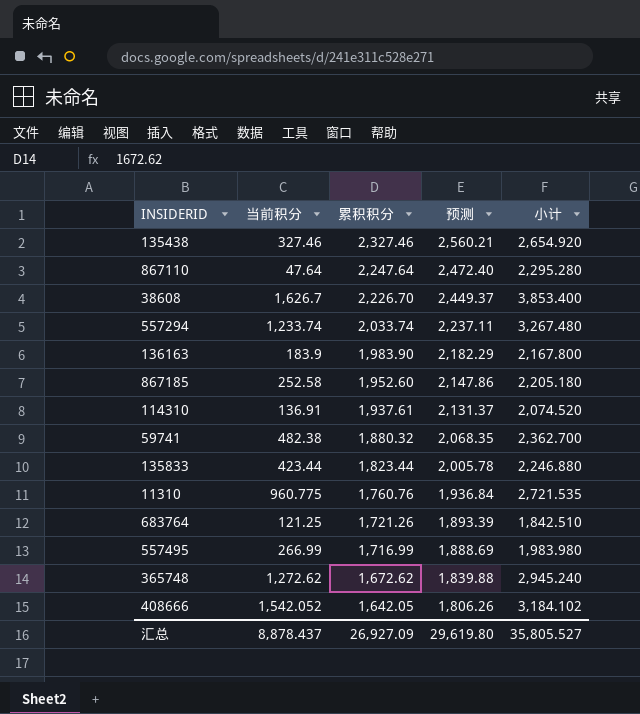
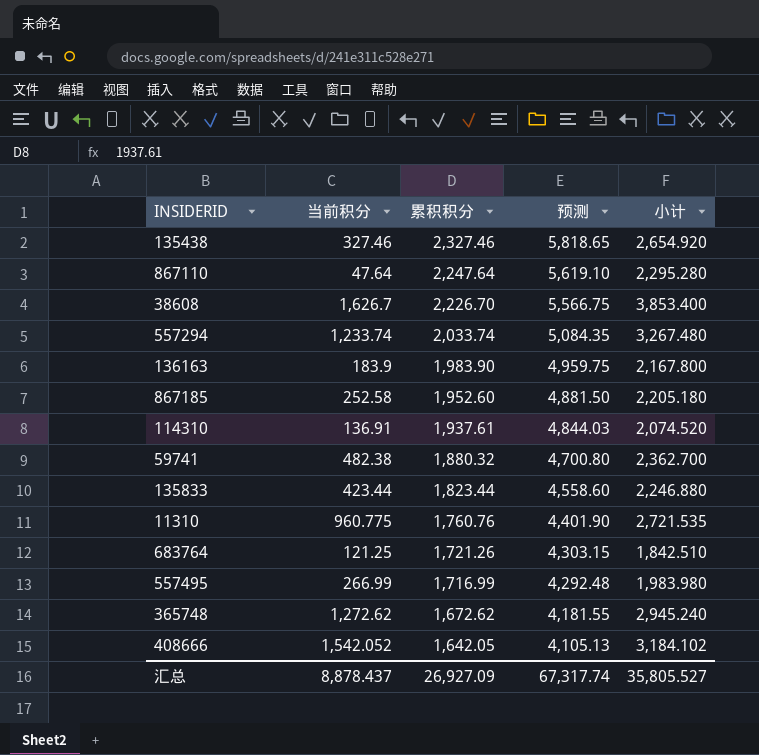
column 预测 | formula: [累积积分] * 1.1 -> [累积积分] * 2.5
汇总 | 预测: 29,619.80 -> 67,317.74

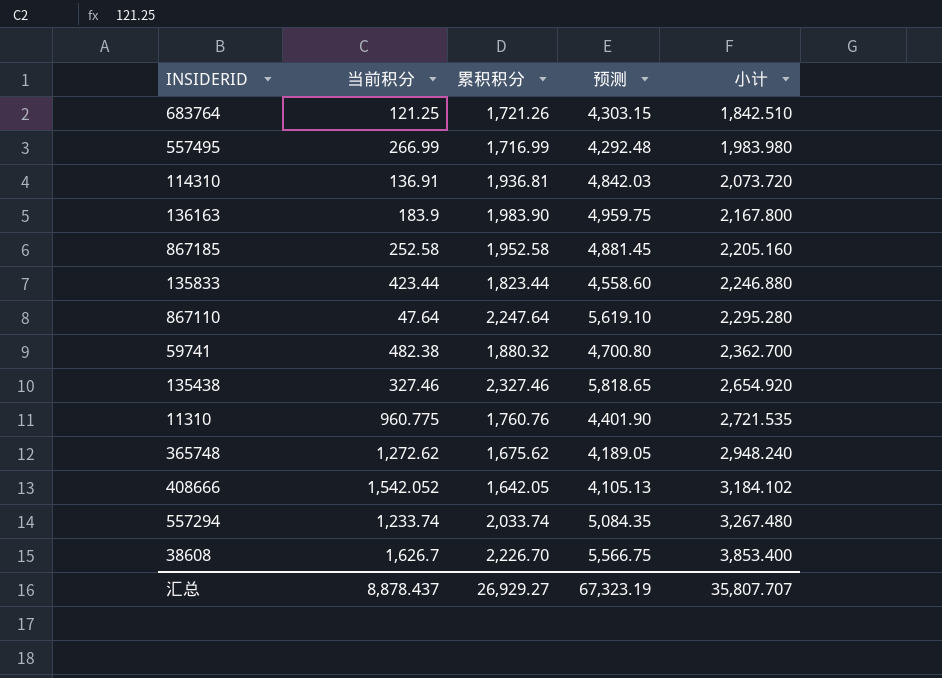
row order: 累积积分 descending -> 小计 ascending
114310 | 累积积分: 1,937.61 -> 1,936.81
114310 | 预测: 4,844.03 -> 4,842.03
114310 | 小计: 2,074.520 -> 2,073.720
867185 | 累积积分: 1,952.60 -> 1,952.58
867185 | 预测: 4,881.50 -> 4,881.45
867185 | 小计: 2,205.180 -> 2,205.160
365748 | 累积积分: 1,672.62 -> 1,675.62
365748 | 预测: 4,181.55 -> 4,189.05
365748 | 小计: 2,945.240 -> 2,948.240
汇总 | 累积积分: 26,927.09 -> 26,929.27
汇总 | 预测: 67,317.74 -> 67,323.19
汇总 | 小计: 35,805.527 -> 35,807.707

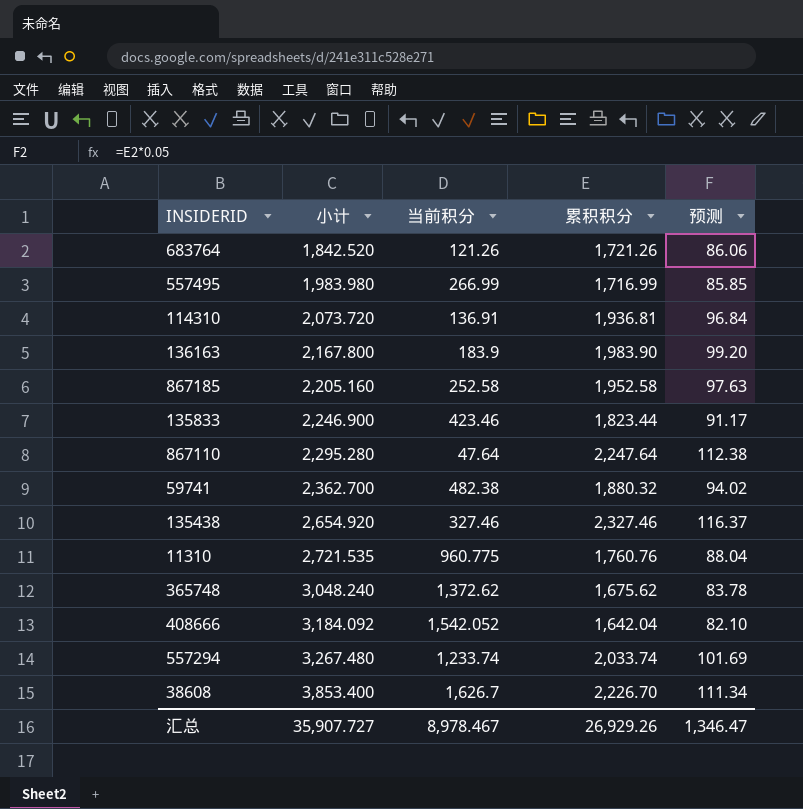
column 小计 | position: 5 -> 2
column 预测 | formula: [累积积分] * 2.5 -> [累积积分] * 0.05
683764 | 小计: 1,842.510 -> 1,842.520
683764 | 当前积分: 121.25 -> 121.26
135833 | 小计: 2,246.880 -> 2,246.900
135833 | 当前积分: 423.44 -> 423.46
365748 | 小计: 2,948.240 -> 3,048.240
365748 | 当前积分: 1,272.62 -> 1,372.62
408666 | 小计: 3,184.102 -> 3,184.092
408666 | 累积积分: 1,642.05 -> 1,642.04
汇总 | 小计: 35,807.707 -> 35,907.727
汇总 | 当前积分: 8,878.437 -> 8,978.467
汇总 | 累积积分: 26,929.27 -> 26,929.26
汇总 | 预测: 67,323.19 -> 1,346.47

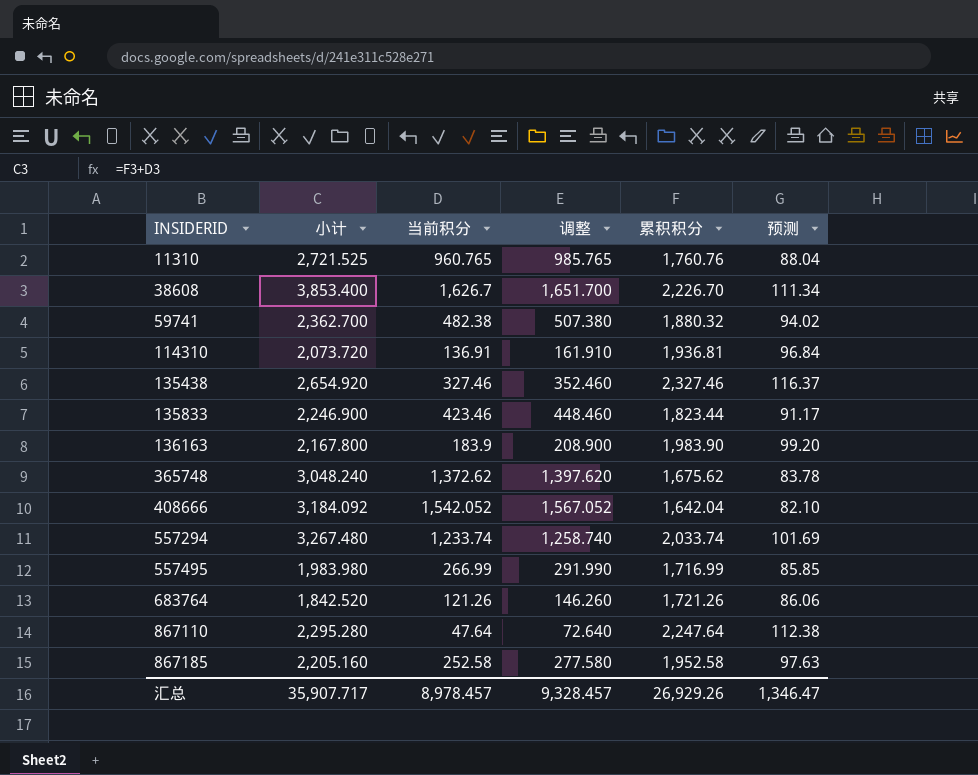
row order: 小计 ascending -> INSIDERID ascending
column 调整 | formula: none -> [当前积分] + 25
11310 | 小计: 2,721.535 -> 2,721.525
11310 | 当前积分: 960.775 -> 960.765
汇总 | 小计: 35,907.727 -> 35,907.717
汇总 | 当前积分: 8,978.467 -> 8,978.457

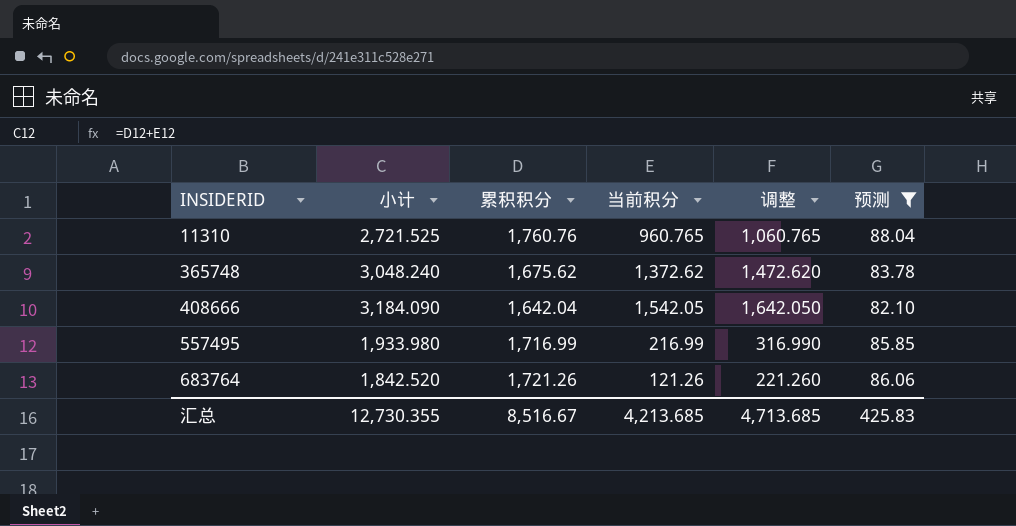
filter: none -> 预测 <= 88.04
column 累积积分 | position: 5 -> 3
column 调整 | formula: [当前积分] + 25 -> [当前积分] + 100
408666 | 小计: 3,184.092 -> 3,184.090
408666 | 当前积分: 1,542.052 -> 1,542.05
557495 | 小计: 1,983.980 -> 1,933.980
557495 | 当前积分: 266.99 -> 216.99
汇总 | 小计: 35,907.717 -> 12,730.355
汇总 | 累积积分: 26,929.26 -> 8,516.67
汇总 | 当前积分: 8,978.457 -> 4,213.685
汇总 | 调整: 9,328.457 -> 4,713.685
汇总 | 预测: 1,346.47 -> 425.83

